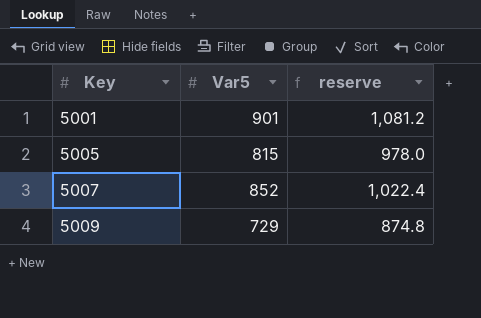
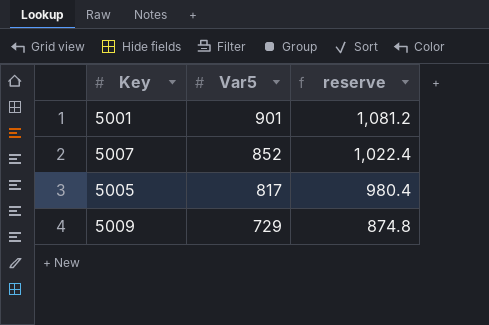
row order: Key ascending -> Var5 descending
5005 | Var5: 815 -> 817
5005 | reserve: 978.0 -> 980.4

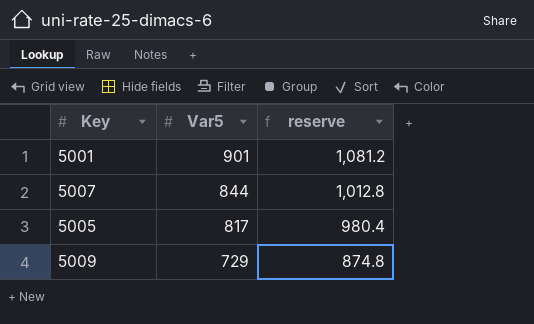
5007 | Var5: 852 -> 844
5007 | reserve: 1,022.4 -> 1,012.8

